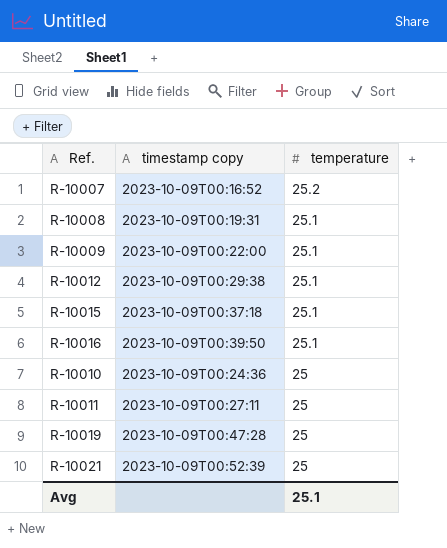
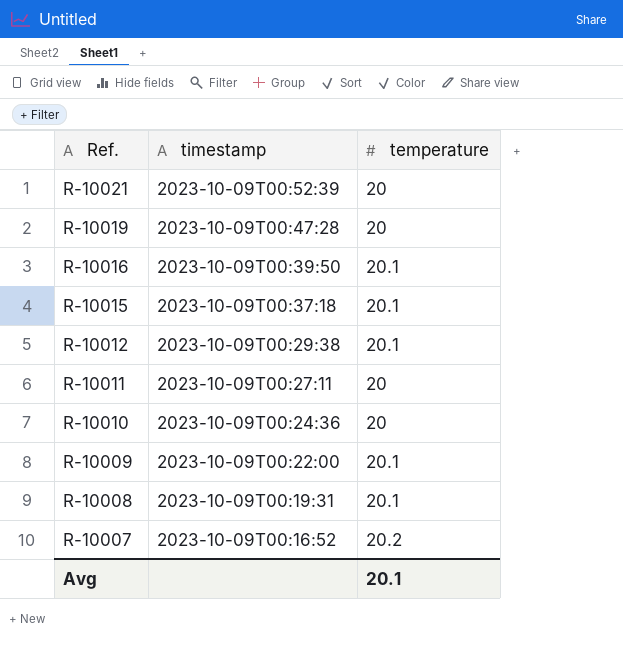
row order: temperature descending -> Ref. descending
column name: timestamp copy -> timestamp
R-10021 | temperature: 25 -> 20
R-10019 | temperature: 25 -> 20
R-10016 | temperature: 25.1 -> 20.1
R-10015 | temperature: 25.1 -> 20.1
R-10012 | temperature: 25.1 -> 20.1
R-10011 | temperature: 25 -> 20
R-10010 | temperature: 25 -> 20
R-10009 | temperature: 25.1 -> 20.1
R-10008 | temperature: 25.1 -> 20.1
R-10007 | temperature: 25.2 -> 20.2
Avg | temperature: 25.1 -> 20.1

